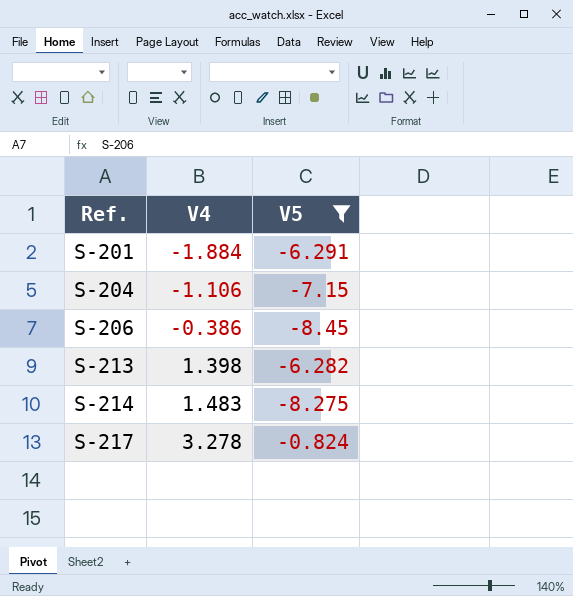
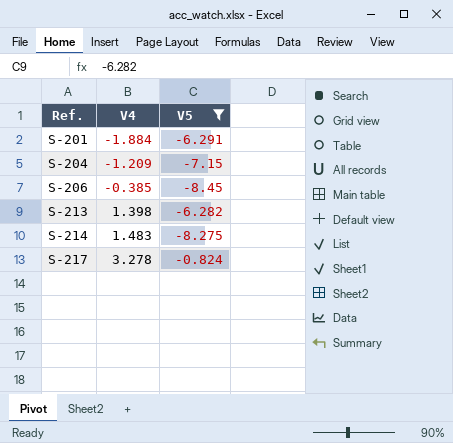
S-204 | V4: -1.106 -> -1.209
S-206 | V4: -0.386 -> -0.385

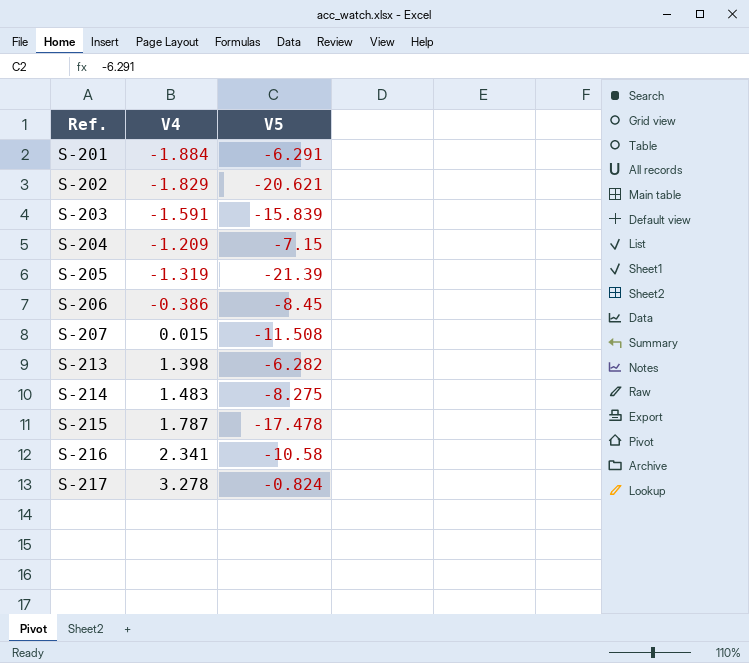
filter: V5 >= -8.45 -> none
S-206 | V4: -0.385 -> -0.386

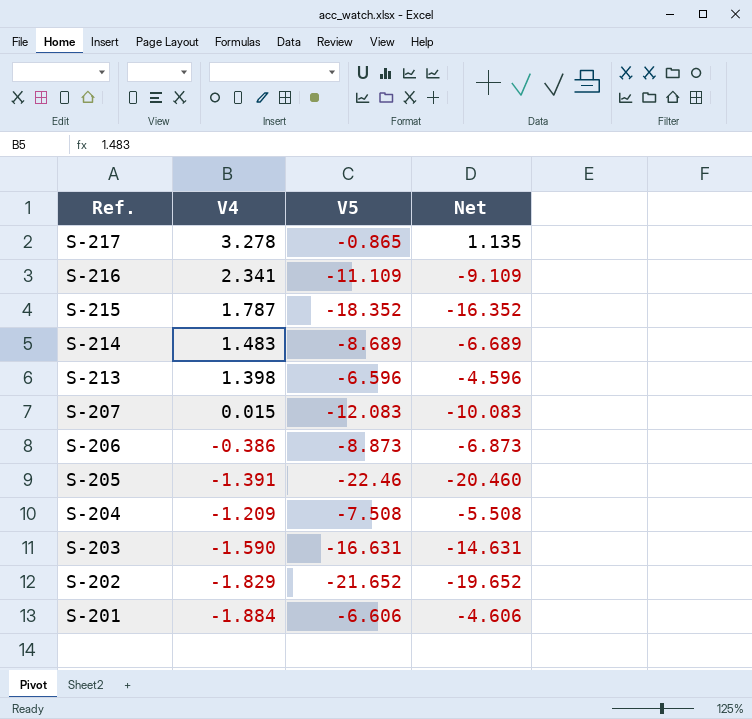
row order: Ref. ascending -> Ref. descending
column Net | formula: none -> [V5] + 2
S-217 | V5: -0.824 -> -0.865
S-216 | V5: -10.58 -> -11.109
S-215 | V5: -17.478 -> -18.352
S-214 | V5: -8.275 -> -8.689
S-213 | V5: -6.282 -> -6.596
S-207 | V5: -11.508 -> -12.083
S-206 | V5: -8.45 -> -8.873
S-205 | V4: -1.319 -> -1.391
S-205 | V5: -21.39 -> -22.46
S-204 | V5: -7.15 -> -7.508
S-203 | V4: -1.591 -> -1.590
S-203 | V5: -15.839 -> -16.631
S-202 | V5: -20.621 -> -21.652
S-201 | V5: -6.291 -> -6.606

